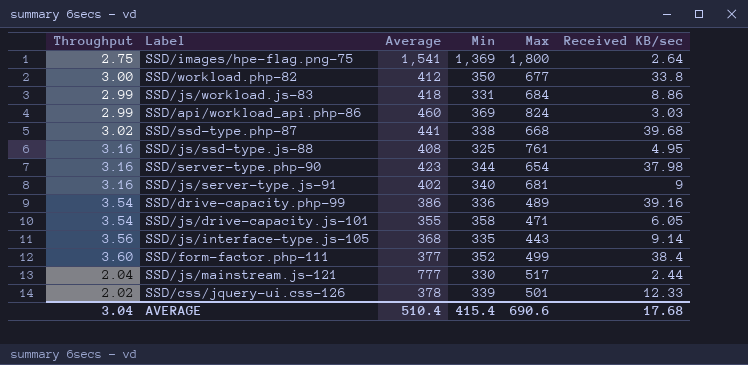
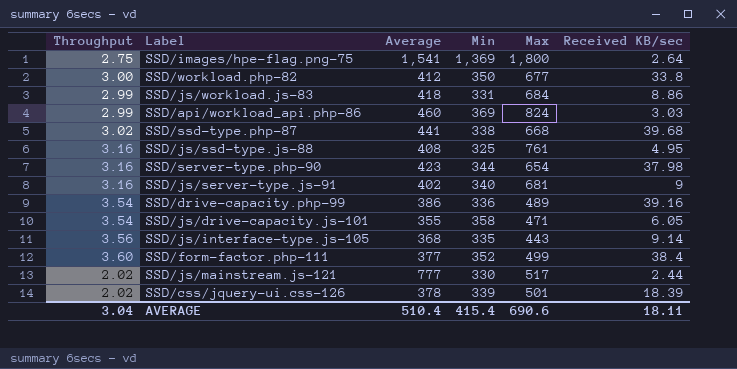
SSD/js/mainstream.js-121 | Throughput: 2.04 -> 2.02
SSD/css/jquery-ui.css-126 | Received KB/sec: 12.33 -> 18.39
AVERAGE | Received KB/sec: 17.68 -> 18.11

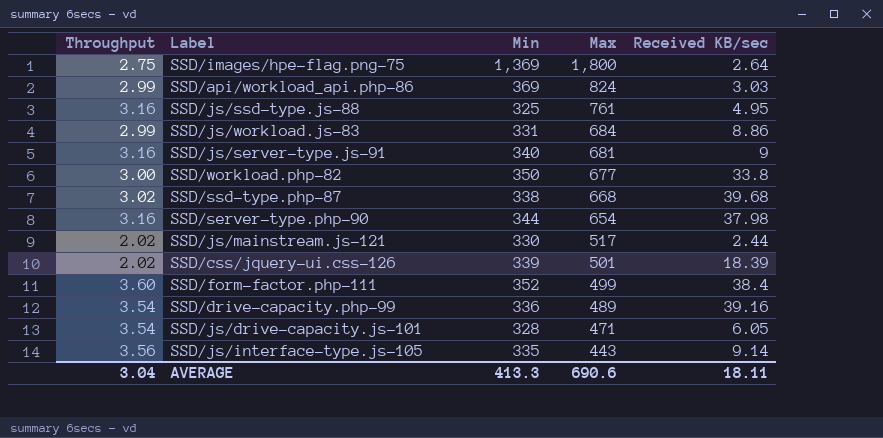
row order: none -> Max descending
column Average | position: 3 -> none
SSD/js/drive-capacity.js-101 | Min: 358 -> 328
AVERAGE | Min: 415.4 -> 413.3

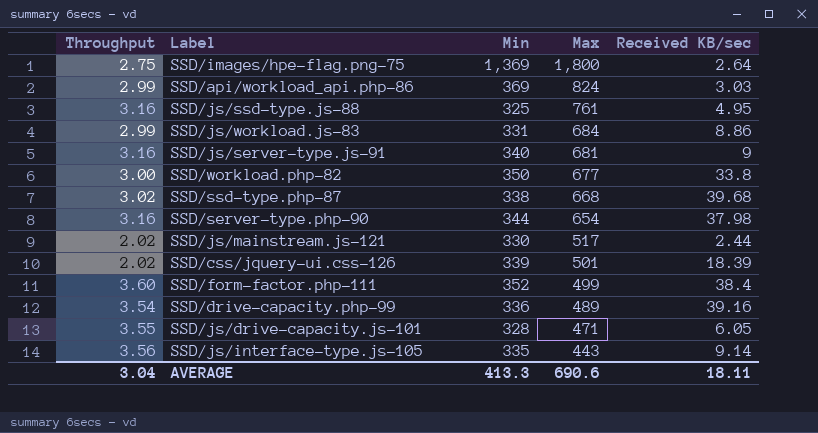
SSD/js/drive-capacity.js-101 | Throughput: 3.54 -> 3.55

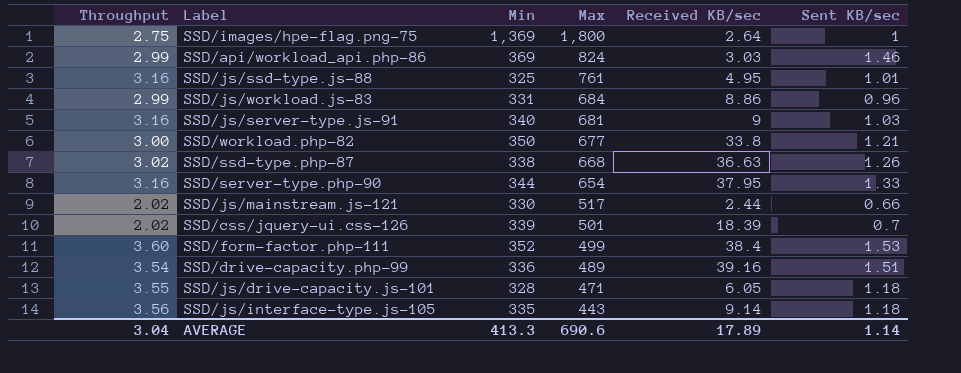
column Sent KB/sec | position: none -> 6
SSD/ssd-type.php-87 | Received KB/sec: 39.68 -> 36.63
SSD/server-type.php-90 | Received KB/sec: 37.98 -> 37.95
AVERAGE | Received KB/sec: 18.11 -> 17.89

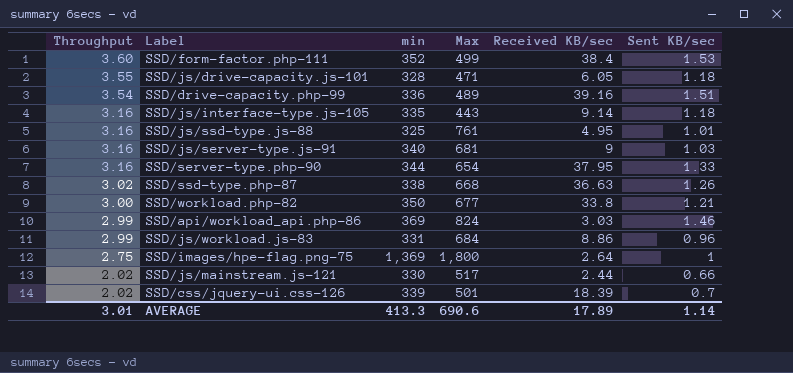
row order: Max descending -> Throughput descending
column name: Min -> min
SSD/js/interface-type.js-105 | Throughput: 3.56 -> 3.16
AVERAGE | Throughput: 3.04 -> 3.01

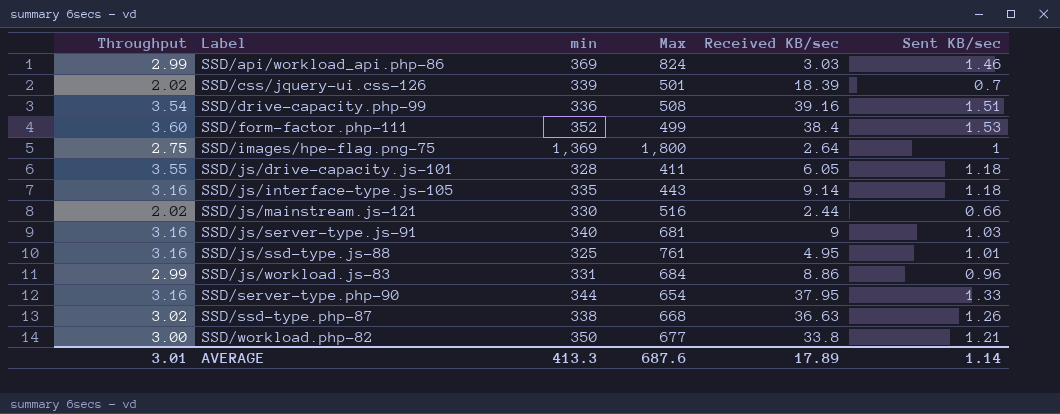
row order: Throughput descending -> Label ascending
SSD/drive-capacity.php-99 | Max: 489 -> 508
SSD/js/drive-capacity.js-101 | Max: 471 -> 411
SSD/js/mainstream.js-121 | Max: 517 -> 516
AVERAGE | Max: 690.6 -> 687.6

